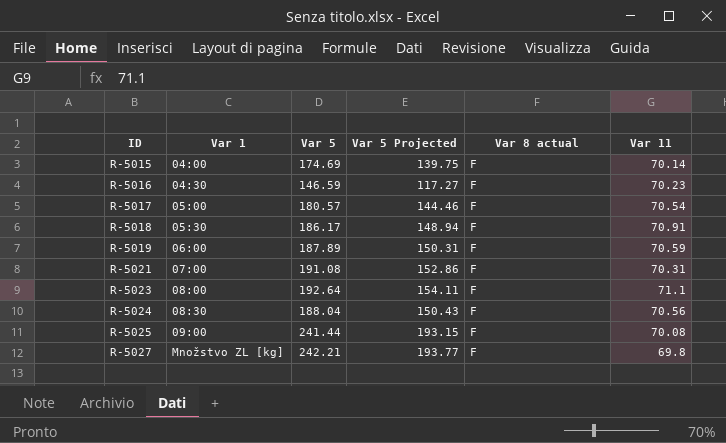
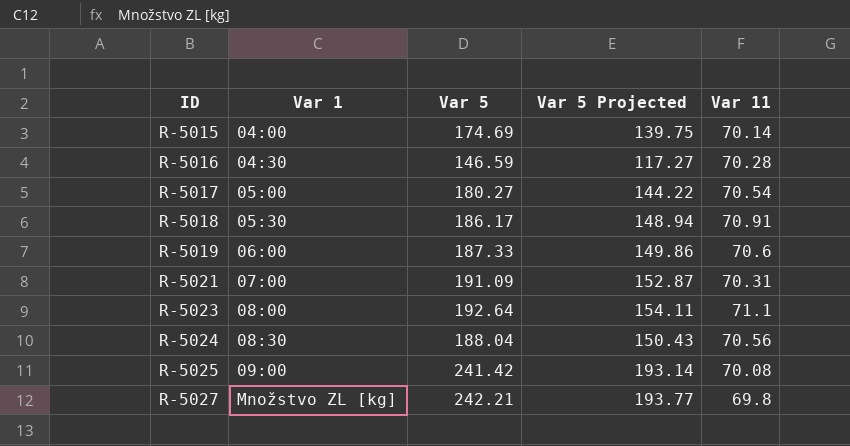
column Var 8 actual | position: 5 -> none
R-5016 | Var 11: 70.23 -> 70.28
R-5017 | Var 5: 180.57 -> 180.27
R-5017 | Var 5 Projected: 144.46 -> 144.22
R-5019 | Var 5: 187.89 -> 187.33
R-5019 | Var 5 Projected: 150.31 -> 149.86
R-5019 | Var 11: 70.59 -> 70.6
R-5021 | Var 5: 191.08 -> 191.09
R-5021 | Var 5 Projected: 152.86 -> 152.87
R-5025 | Var 5: 241.44 -> 241.42
R-5025 | Var 5 Projected: 193.15 -> 193.14

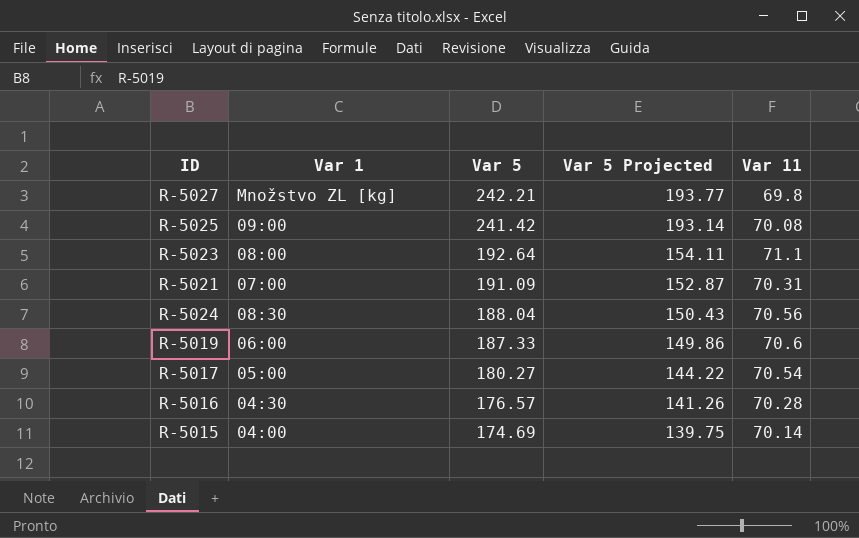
row order: ID ascending -> Var 5 descending
row R-5018: 05:30 | 186.17 | 148.94 | 70.91 -> none
R-5016 | Var 5: 146.59 -> 176.57
R-5016 | Var 5 Projected: 117.27 -> 141.26

